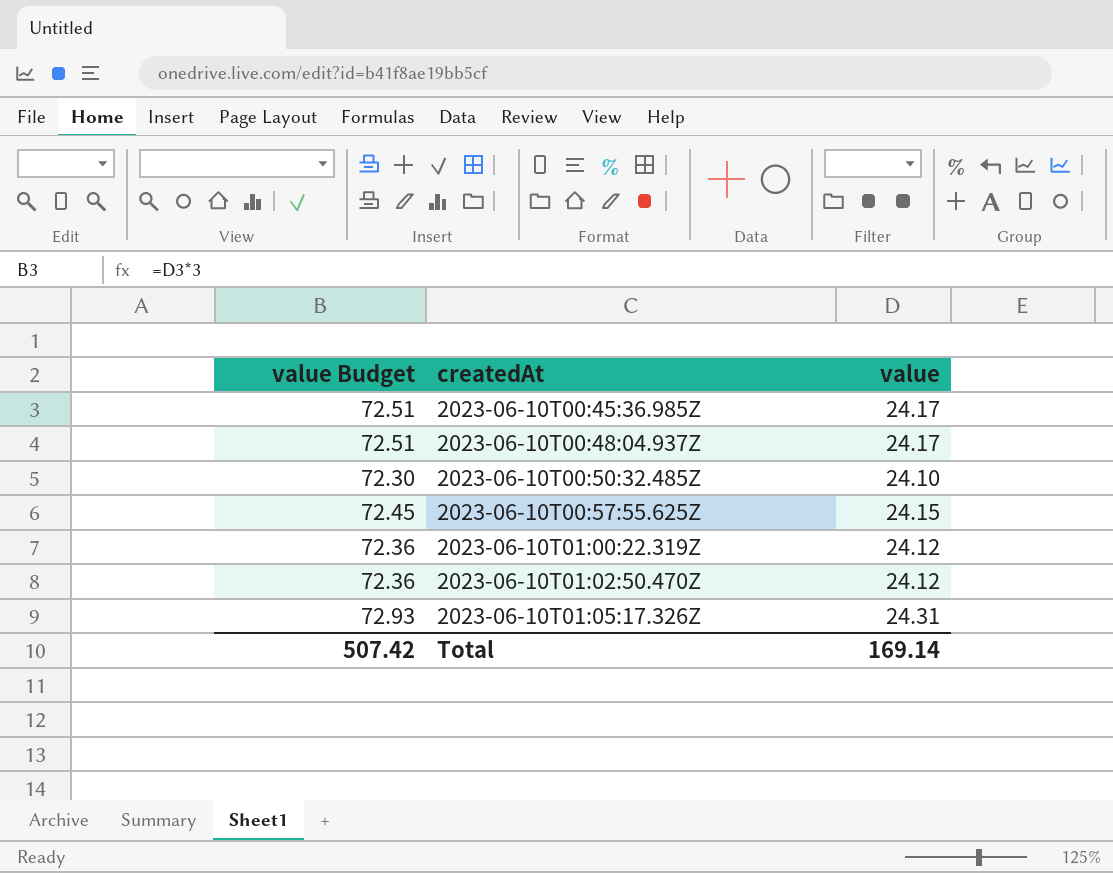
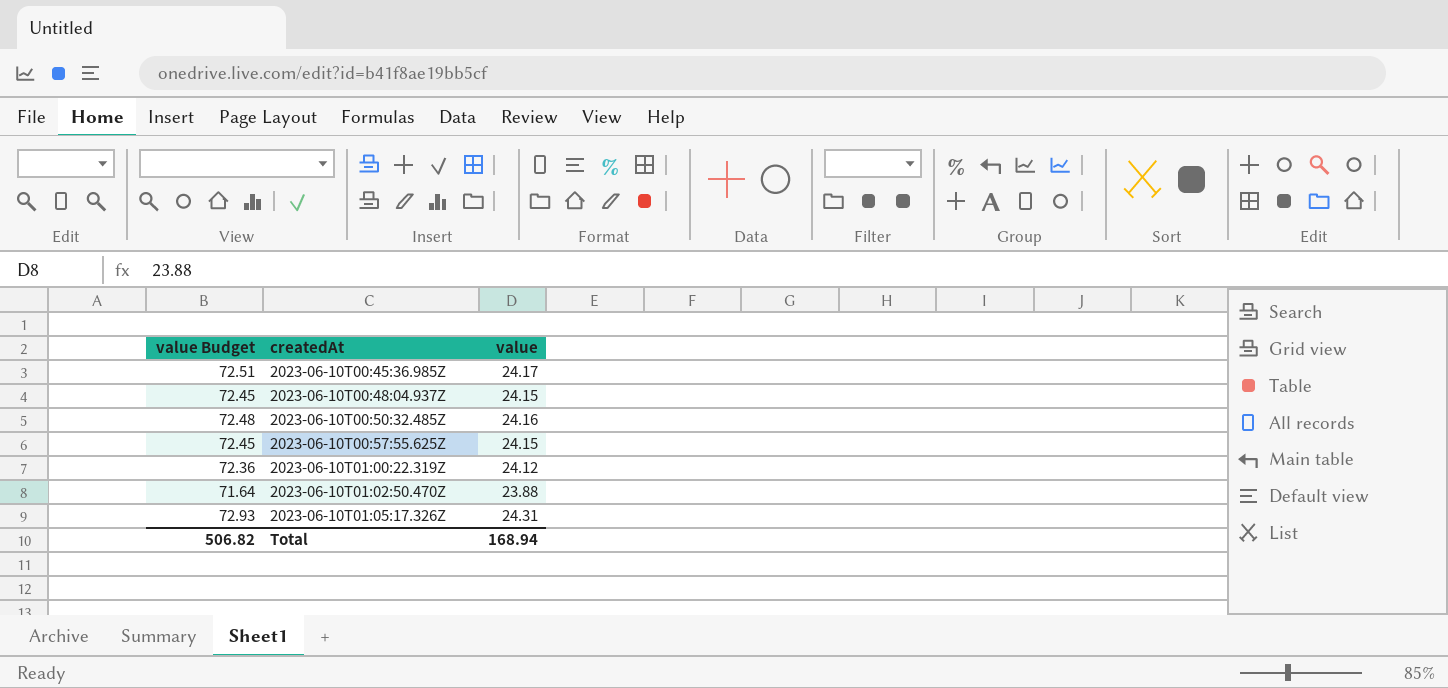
2023-06-10T00:48:04.937Z | value Budget: 72.51 -> 72.45
2023-06-10T00:48:04.937Z | value: 24.17 -> 24.15
2023-06-10T00:50:32.485Z | value Budget: 72.30 -> 72.48
2023-06-10T00:50:32.485Z | value: 24.10 -> 24.16
2023-06-10T01:02:50.470Z | value Budget: 72.36 -> 71.64
2023-06-10T01:02:50.470Z | value: 24.12 -> 23.88
Total | value Budget: 507.42 -> 506.82
Total | value: 169.14 -> 168.94

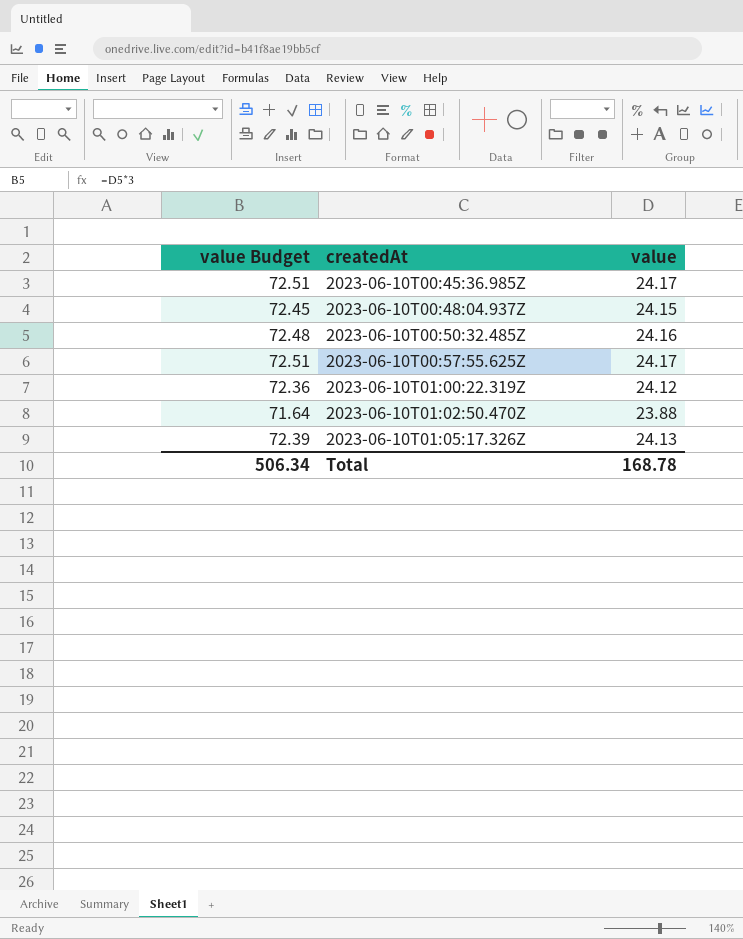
2023-06-10T00:57:55.625Z | value Budget: 72.45 -> 72.51
2023-06-10T00:57:55.625Z | value: 24.15 -> 24.17
2023-06-10T01:05:17.326Z | value Budget: 72.93 -> 72.39
2023-06-10T01:05:17.326Z | value: 24.31 -> 24.13
Total | value Budget: 506.82 -> 506.34
Total | value: 168.94 -> 168.78

